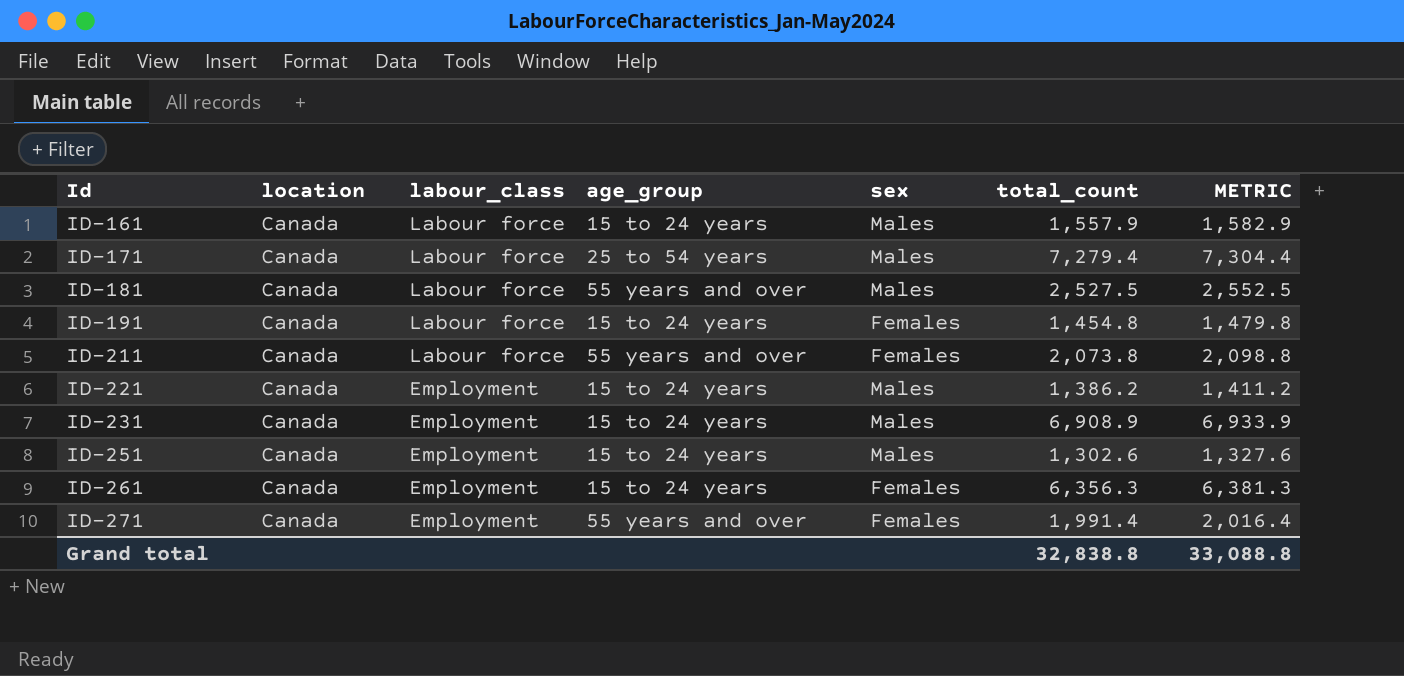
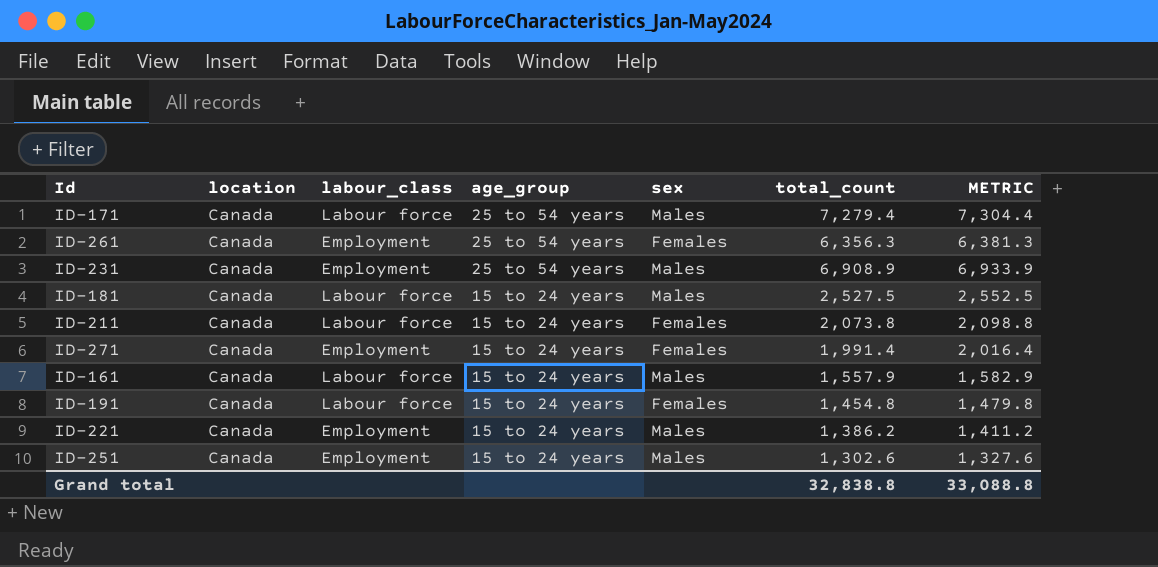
row order: Id ascending -> age_group descending
ID-261 | age_group: 15 to 24 years -> 25 to 54 years
ID-231 | age_group: 15 to 24 years -> 25 to 54 years
ID-181 | age_group: 55 years and over -> 15 to 24 years
ID-211 | age_group: 55 years and over -> 15 to 24 years
ID-271 | age_group: 55 years and over -> 15 to 24 years

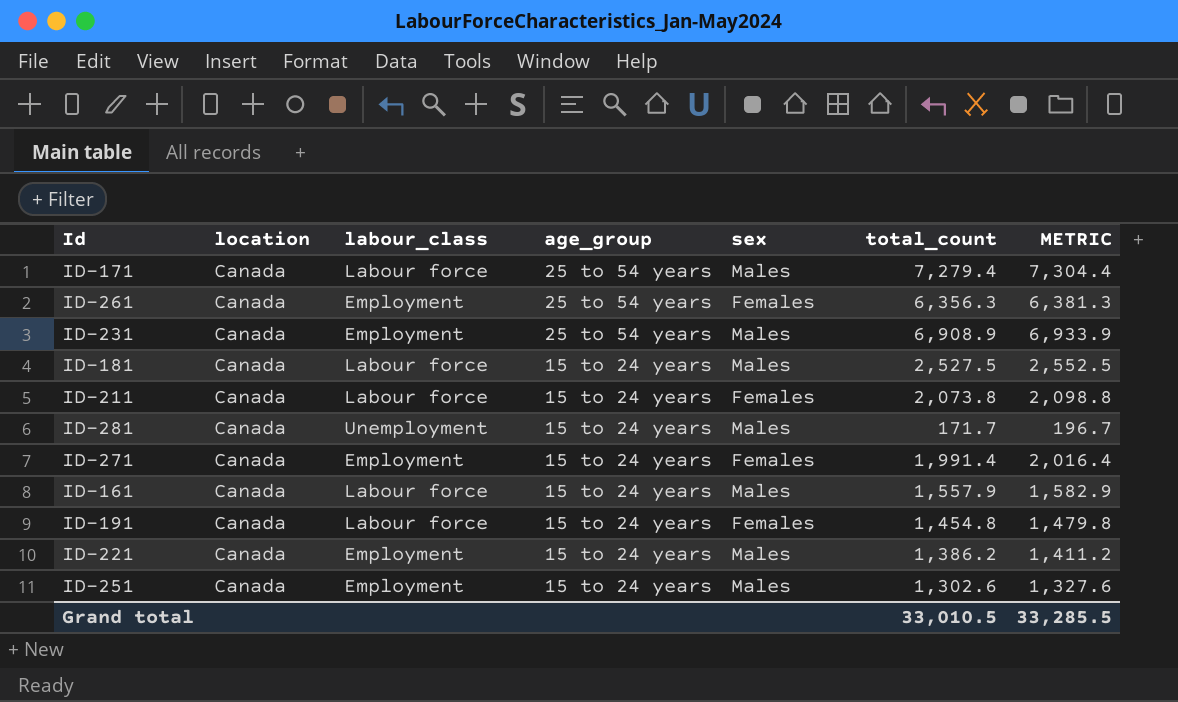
row ID-281: none -> Canada | Unemployment | 15 to 24 years | Males | 171.7 | 196.7
Grand total | total_count: 32,838.8 -> 33,010.5
Grand total | METRIC: 33,088.8 -> 33,285.5

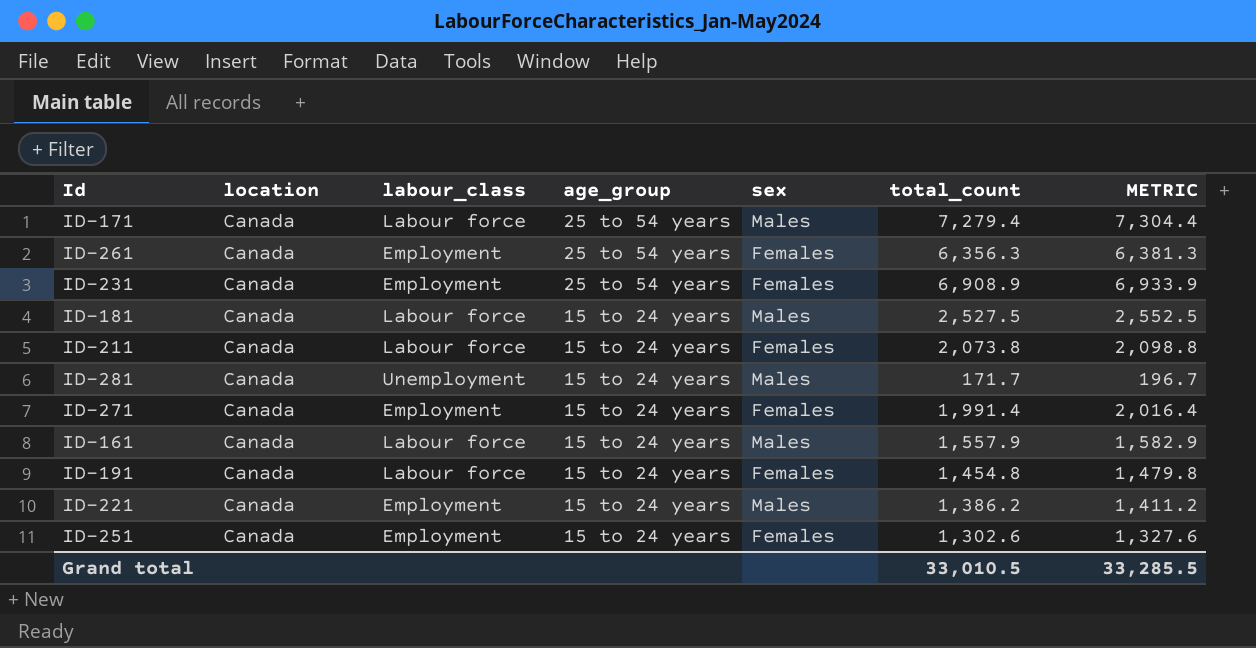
ID-231 | sex: Males -> Females
ID-251 | sex: Males -> Females

